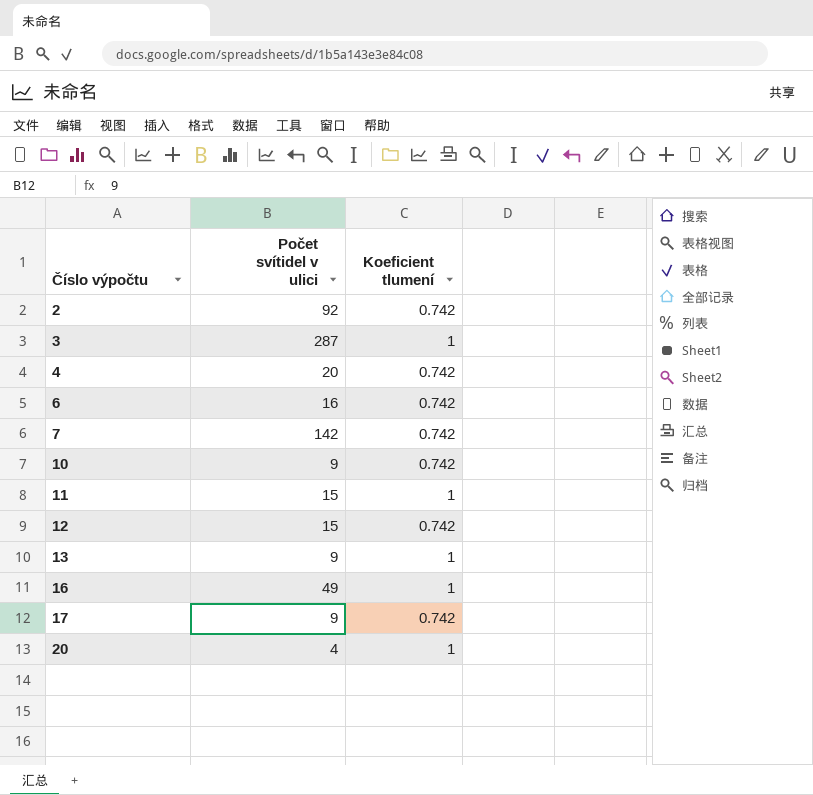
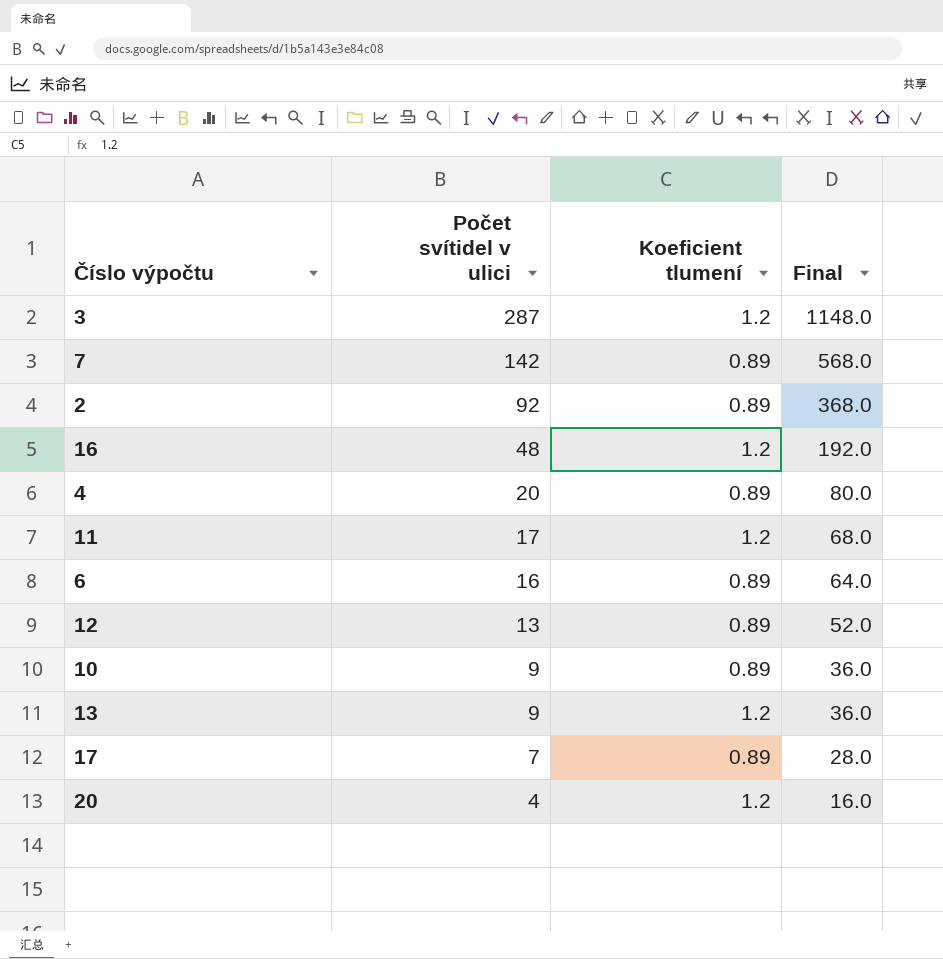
row order: Číslo výpočtu ascending -> Počet svítidel v ulici descending
column Final | formula: none -> [Počet svítidel v ulici] * 4
3 | Koeficient tlumení: 1 -> 1.2
7 | Koeficient tlumení: 0.742 -> 0.89
2 | Koeficient tlumení: 0.742 -> 0.89
16 | Počet svítidel v ulici: 49 -> 48
16 | Koeficient tlumení: 1 -> 1.2
4 | Koeficient tlumení: 0.742 -> 0.89
11 | Počet svítidel v ulici: 15 -> 17
11 | Koeficient tlumení: 1 -> 1.2
6 | Koeficient tlumení: 0.742 -> 0.89
12 | Počet svítidel v ulici: 15 -> 13
12 | Koeficient tlumení: 0.742 -> 0.89
10 | Koeficient tlumení: 0.742 -> 0.89
13 | Koeficient tlumení: 1 -> 1.2
17 | Počet svítidel v ulici: 9 -> 7
17 | Koeficient tlumení: 0.742 -> 0.89
20 | Koeficient tlumení: 1 -> 1.2

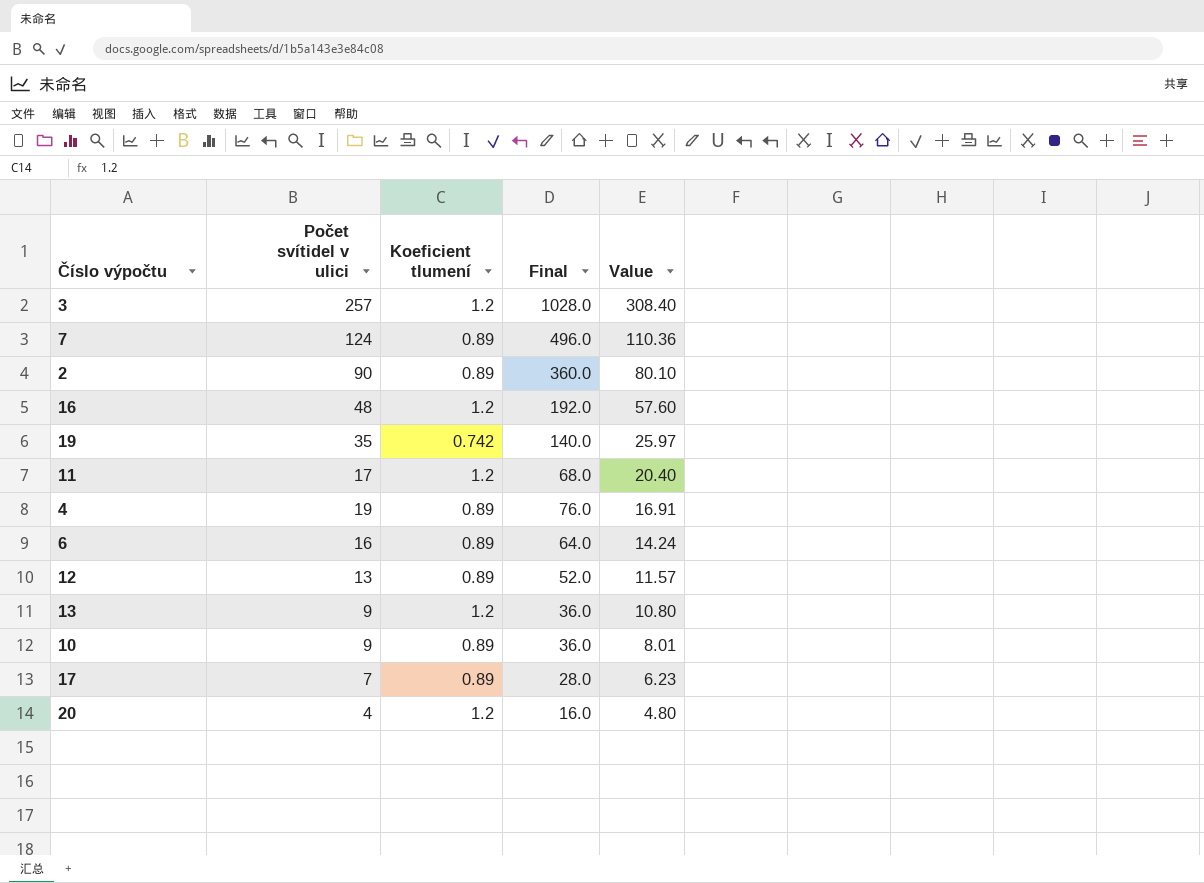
row order: Počet svítidel v ulici descending -> Value descending
column Value | formula: none -> [Počet svítidel v ulici] * [Koeficient tlumení]
3 | Počet svítidel v ulici: 287 -> 257
3 | Final: 1148.0 -> 1028.0
7 | Počet svítidel v ulici: 142 -> 124
7 | Final: 568.0 -> 496.0
2 | Počet svítidel v ulici: 92 -> 90
2 | Final: 368.0 -> 360.0
row 19: none -> 35 | 0.742 | 140.0 | 25.97
4 | Počet svítidel v ulici: 20 -> 19
4 | Final: 80.0 -> 76.0

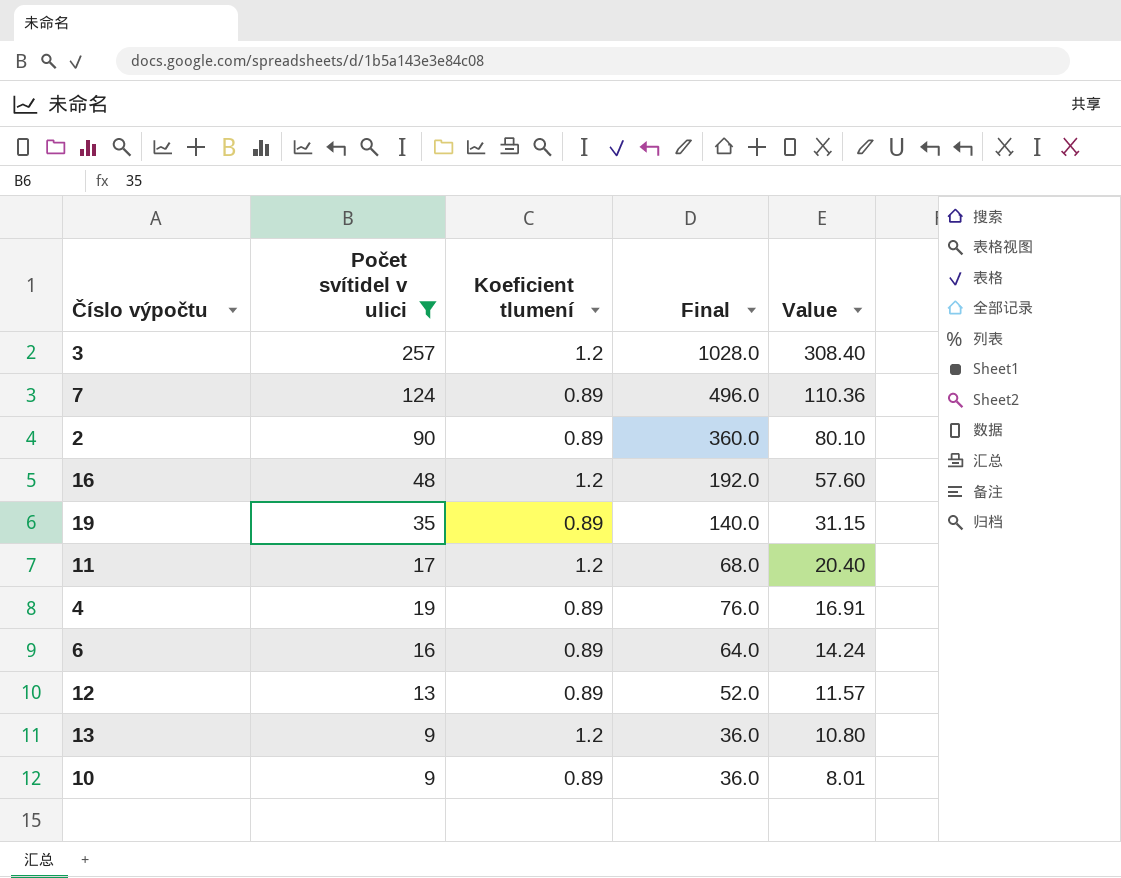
filter: none -> Počet svítidel v ulici >= 9
19 | Koeficient tlumení: 0.742 -> 0.89
19 | Value: 25.97 -> 31.15

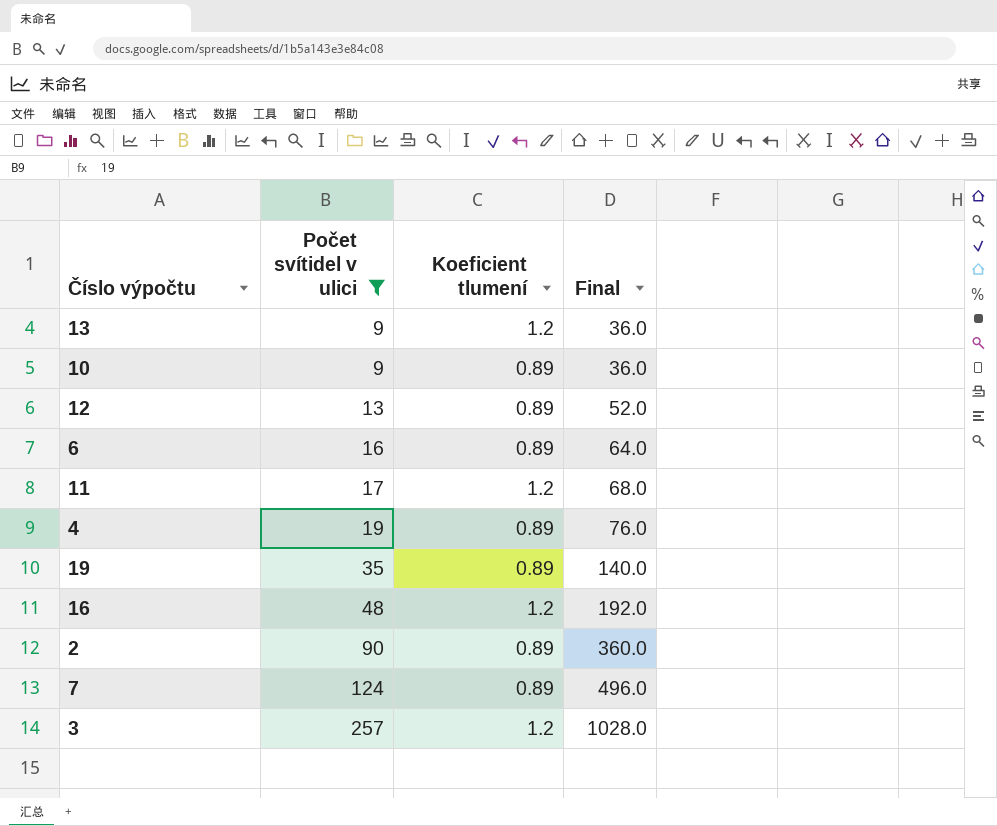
row order: Value descending -> Počet svítidel v ulici ascending
column Value | formula: [Počet svítidel v ulici] * [Koeficient tlumení] -> none

